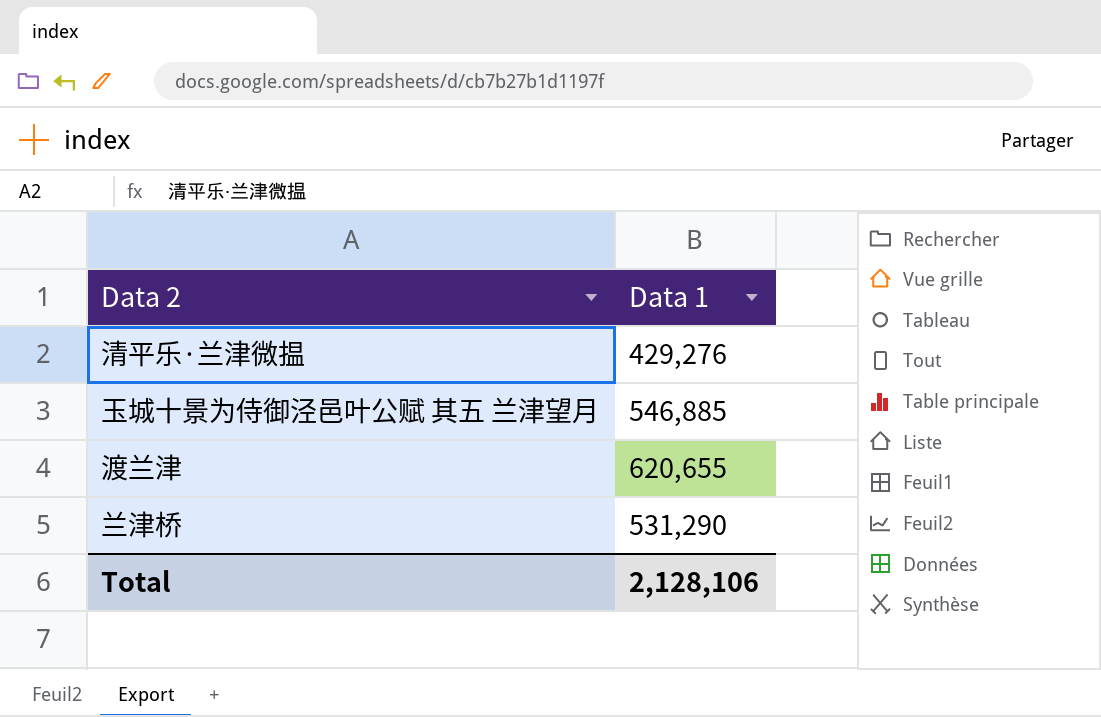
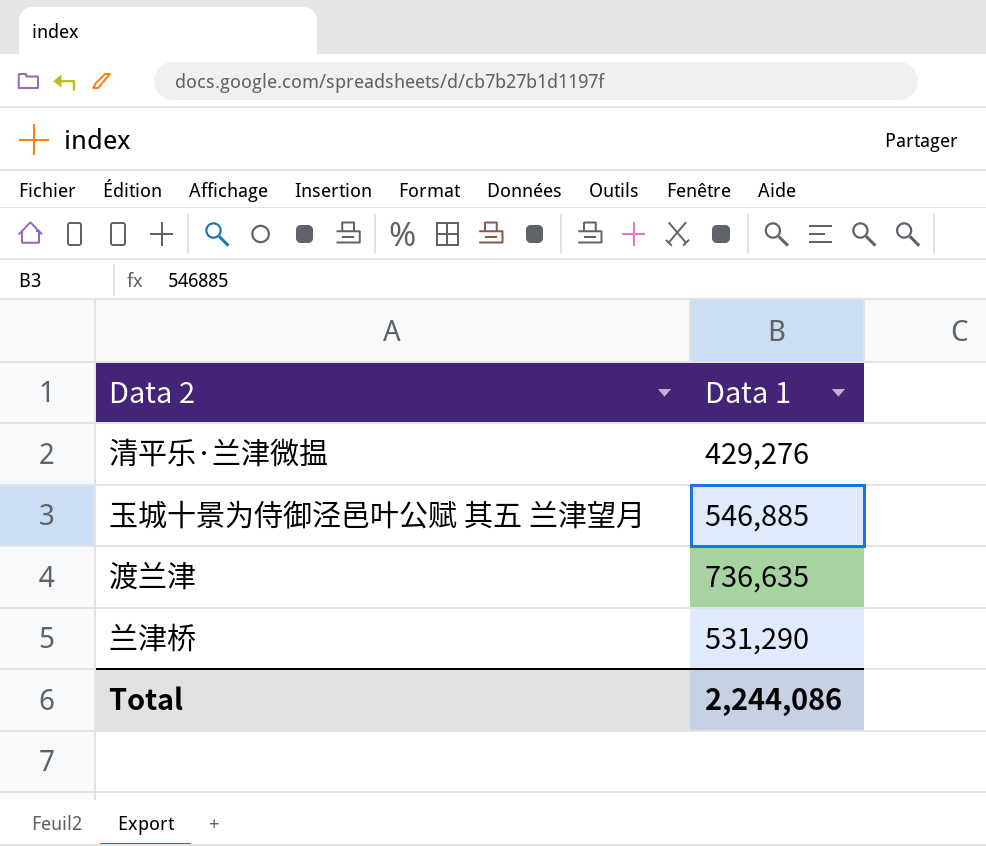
渡兰津 | Data 1: 620,655 -> 736,635
Total | Data 1: 2,128,106 -> 2,244,086

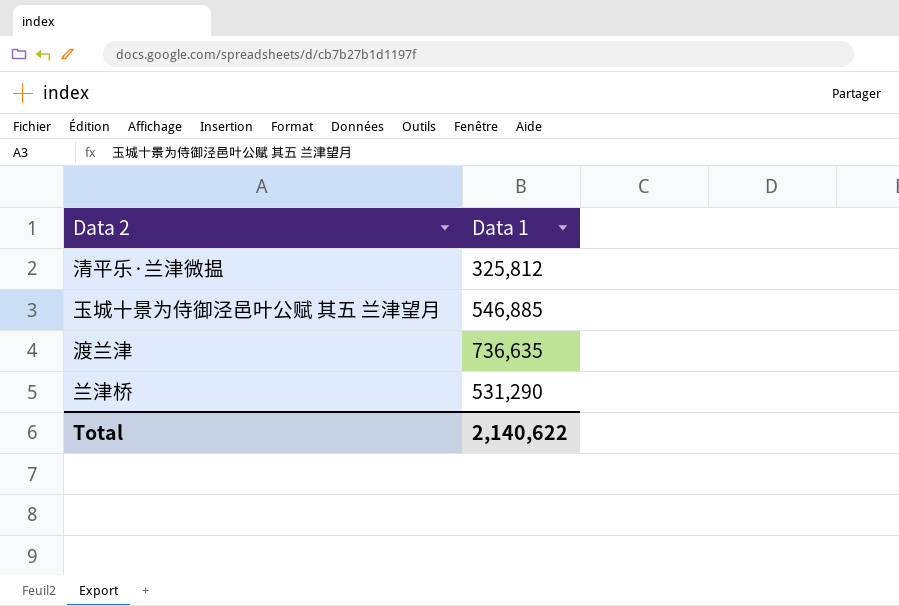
清平乐·兰津微揾 | Data 1: 429,276 -> 325,812
Total | Data 1: 2,244,086 -> 2,140,622

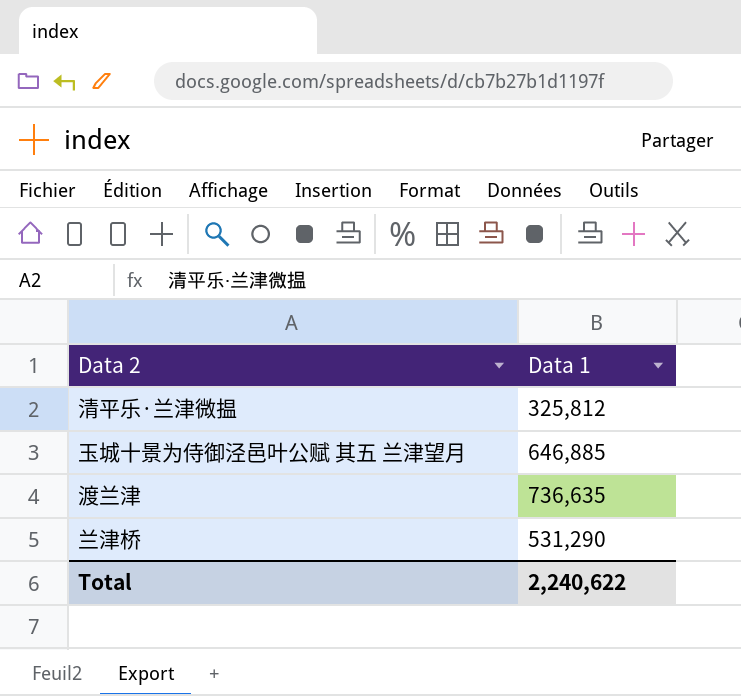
玉城十景为侍御泾邑叶公赋 其五 兰津望月 | Data 1: 546,885 -> 646,885
Total | Data 1: 2,140,622 -> 2,240,622

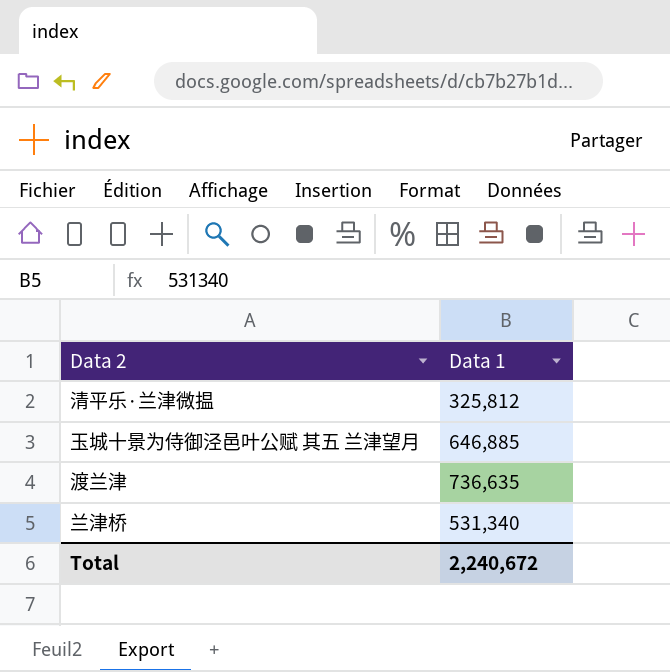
兰津桥 | Data 1: 531,290 -> 531,340
Total | Data 1: 2,240,622 -> 2,240,672

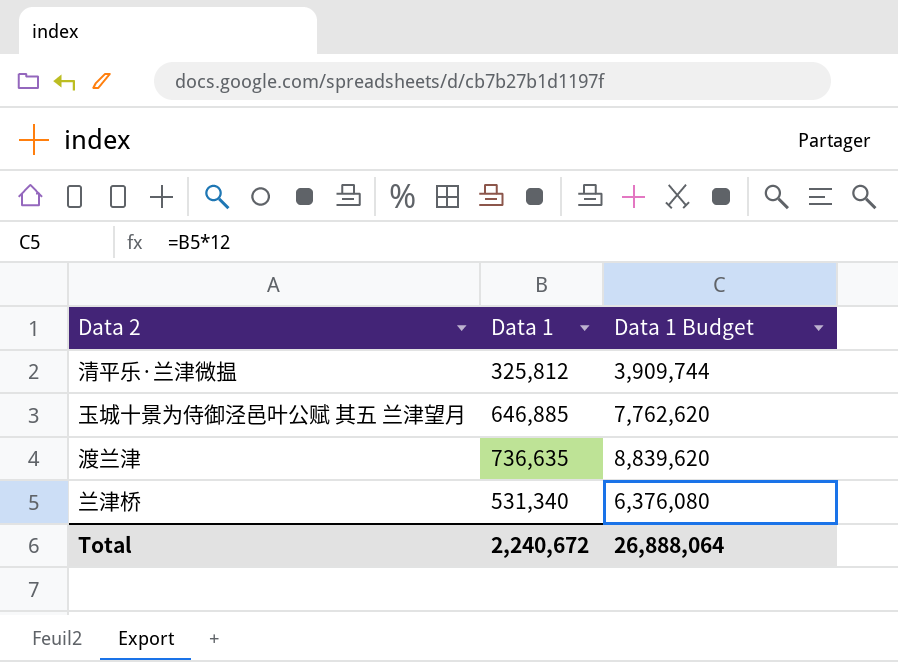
column Data 1 Budget | formula: none -> [Data 1] * 12

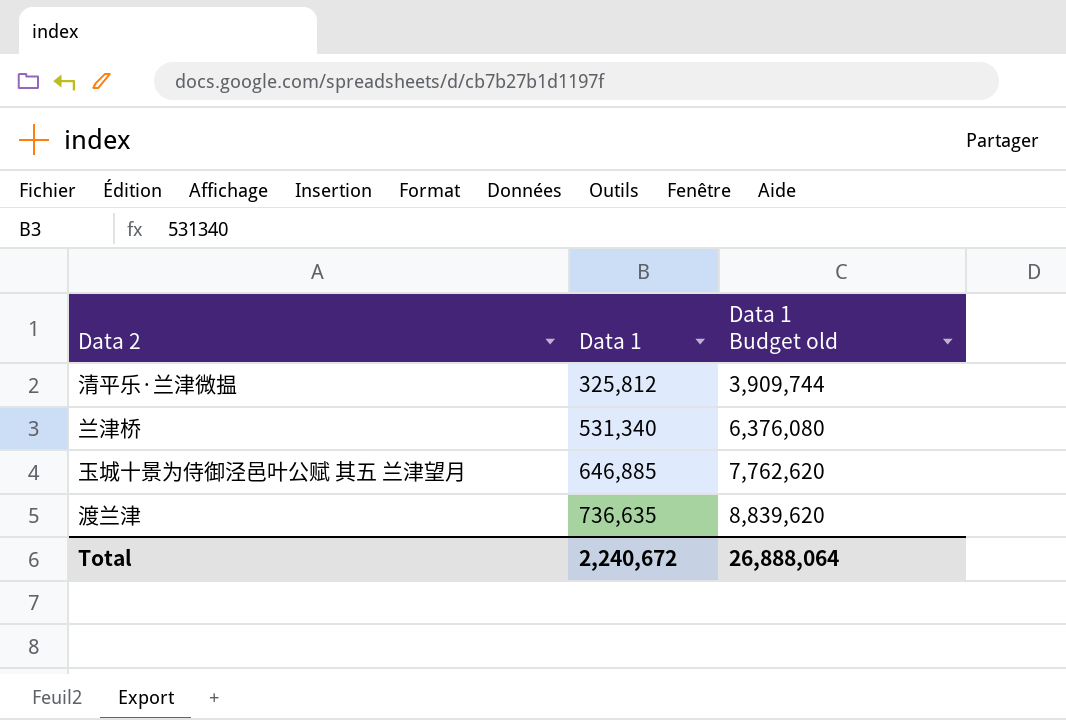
row order: none -> Data 1 ascending
column name: Data 1 Budget -> Data 1 Budget old

